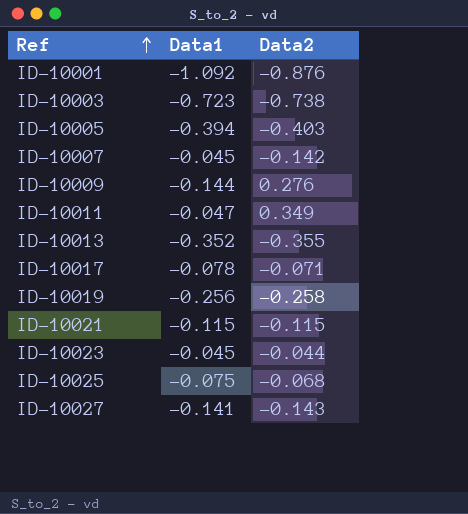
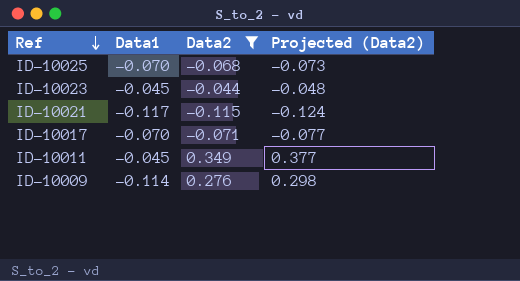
filter: none -> Data2 >= -0.115
row order: Ref ascending -> Ref descending
column Projected (Data2) | formula: none -> [Data2] * 1.08
ID-10025 | Data1: -0.075 -> -0.070
ID-10021 | Data1: -0.115 -> -0.117
ID-10017 | Data1: -0.078 -> -0.070
ID-10011 | Data1: -0.047 -> -0.045
ID-10009 | Data1: -0.144 -> -0.114

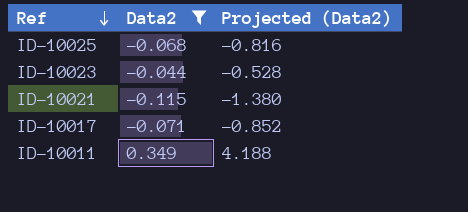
column Data1 | position: 2 -> none
column Projected (Data2) | formula: [Data2] * 1.08 -> [Data2] * 12
row ID-10009: -0.114 | 0.276 | 0.298 -> none

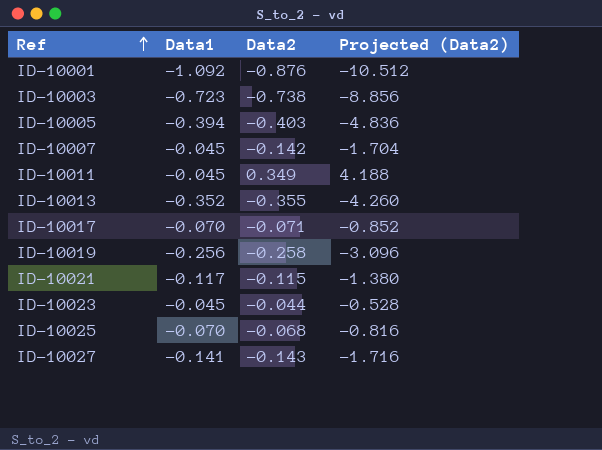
filter: Data2 >= -0.115 -> none
row order: Ref descending -> Ref ascending
column Data1 | position: none -> 2

